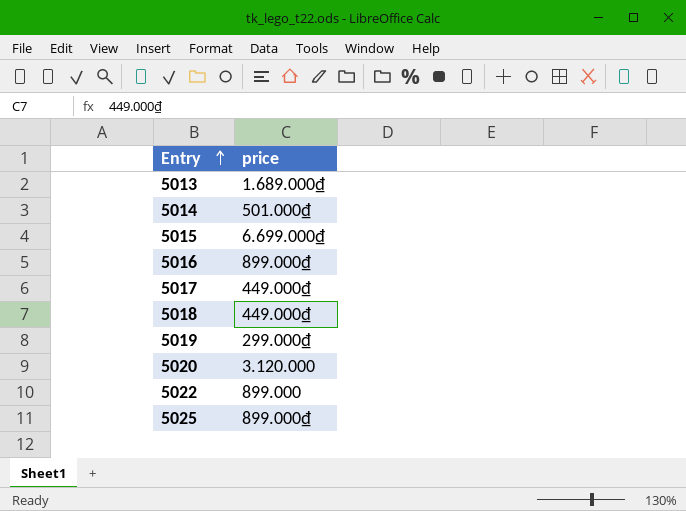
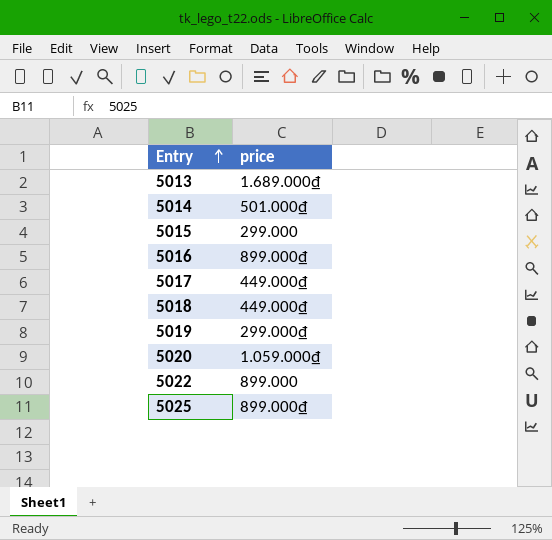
5015 | price: 6.699.000₫ -> 299.000
5020 | price: 3.120.000 -> 1.059.000₫

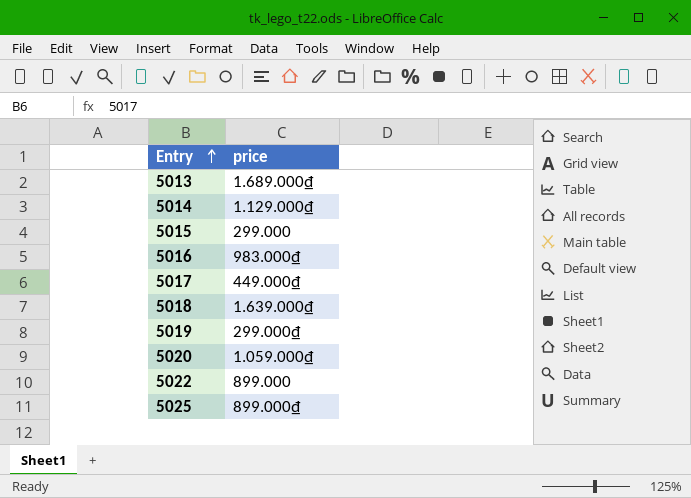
5014 | price: 501.000₫ -> 1.129.000₫
5016 | price: 899.000₫ -> 983.000₫
5018 | price: 449.000₫ -> 1.639.000₫

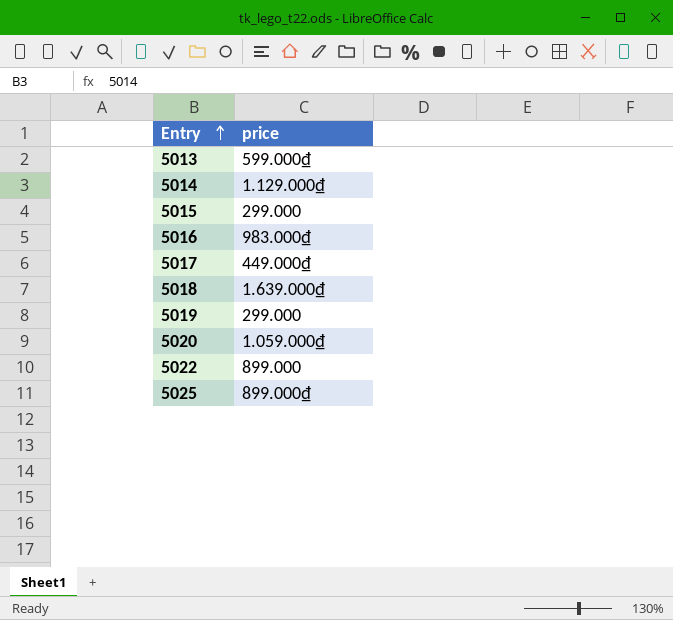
5013 | price: 1.689.000₫ -> 599.000₫
5019 | price: 299.000₫ -> 299.000

